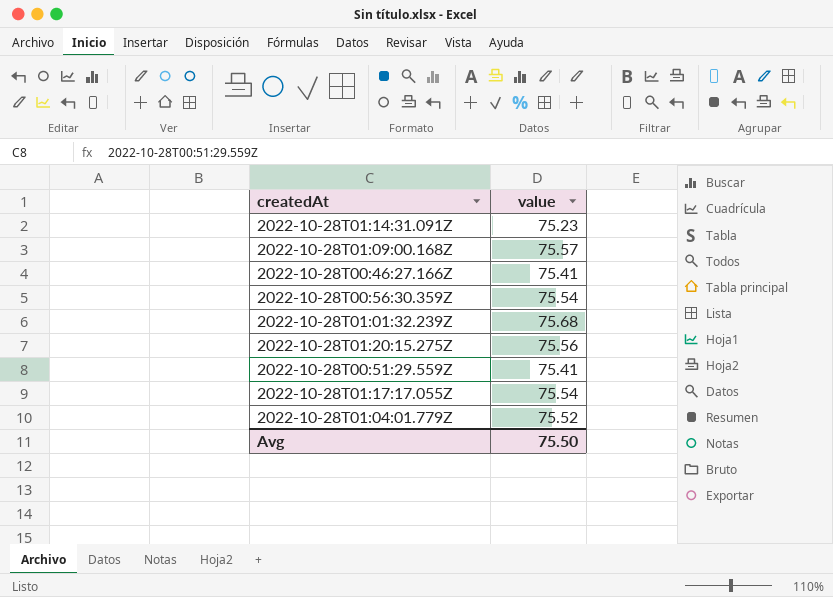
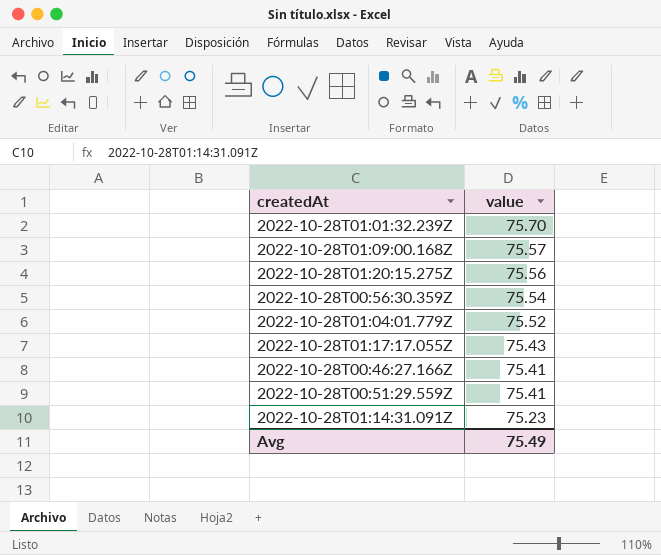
row order: none -> value descending
2022-10-28T01:01:32.239Z | value: 75.68 -> 75.70
2022-10-28T01:17:17.055Z | value: 75.54 -> 75.43
Avg | value: 75.50 -> 75.49

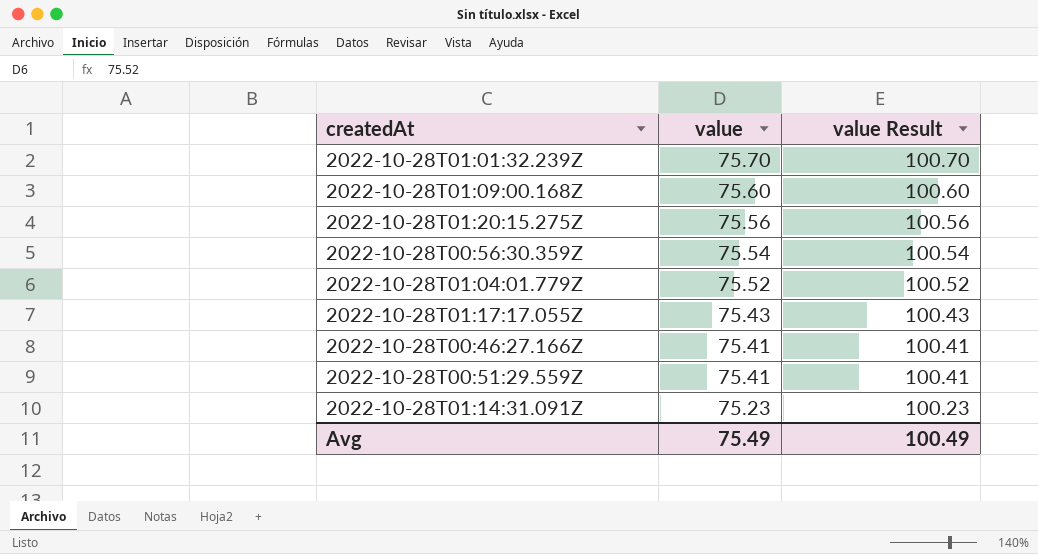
column value Result | formula: none -> [value] + 25
2022-10-28T01:09:00.168Z | value: 75.57 -> 75.60

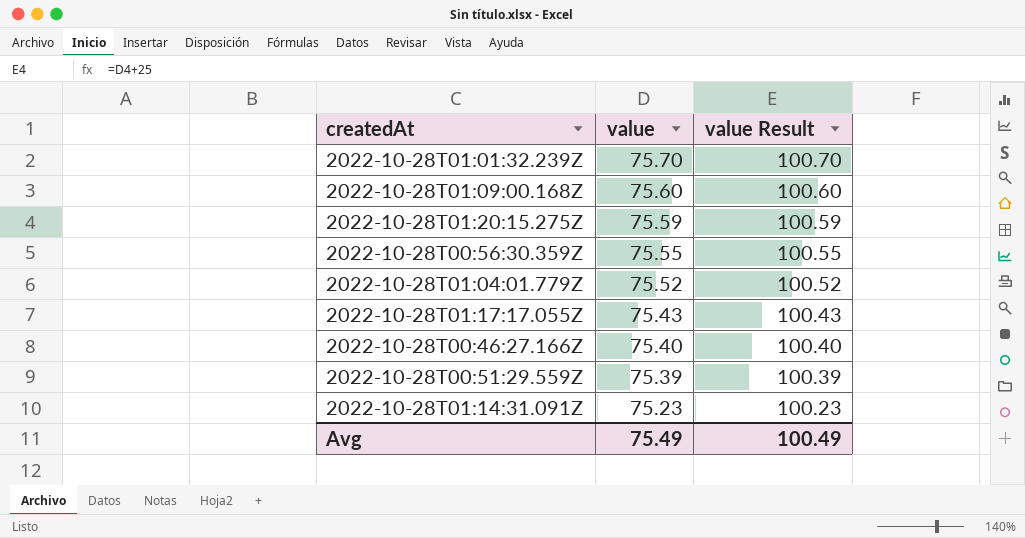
2022-10-28T01:20:15.275Z | value: 75.56 -> 75.59
2022-10-28T01:20:15.275Z | value Result: 100.56 -> 100.59
2022-10-28T00:56:30.359Z | value: 75.54 -> 75.55
2022-10-28T00:56:30.359Z | value Result: 100.54 -> 100.55
2022-10-28T00:46:27.166Z | value: 75.41 -> 75.40
2022-10-28T00:46:27.166Z | value Result: 100.41 -> 100.40
2022-10-28T00:51:29.559Z | value: 75.41 -> 75.39
2022-10-28T00:51:29.559Z | value Result: 100.41 -> 100.39

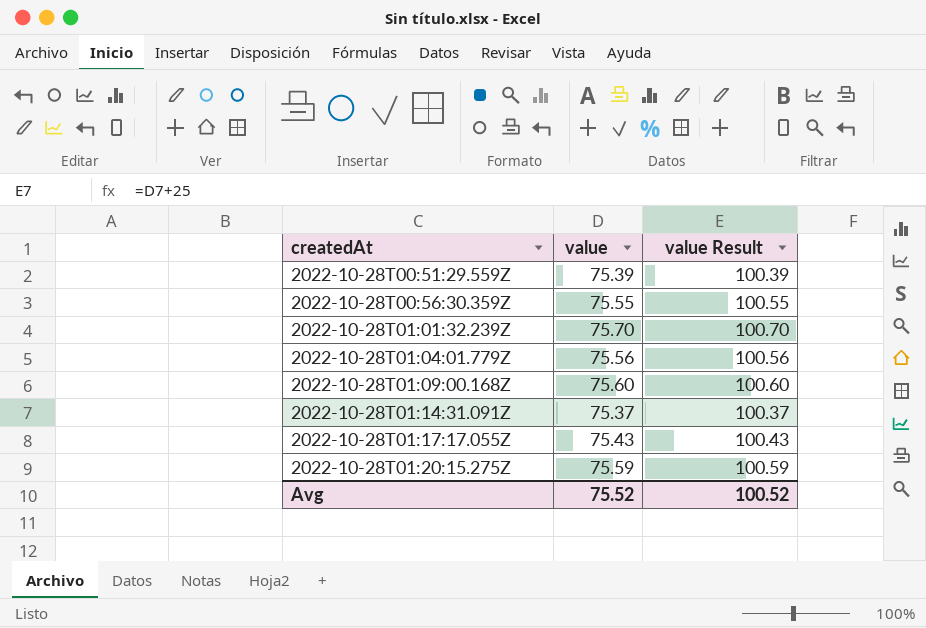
row order: value descending -> createdAt ascending
row 2022-10-28T00:46:27.166Z: 75.40 | 100.40 -> none
2022-10-28T01:04:01.779Z | value: 75.52 -> 75.56
2022-10-28T01:04:01.779Z | value Result: 100.52 -> 100.56
2022-10-28T01:14:31.091Z | value: 75.23 -> 75.37
2022-10-28T01:14:31.091Z | value Result: 100.23 -> 100.37
Avg | value: 75.49 -> 75.52
Avg | value Result: 100.49 -> 100.52

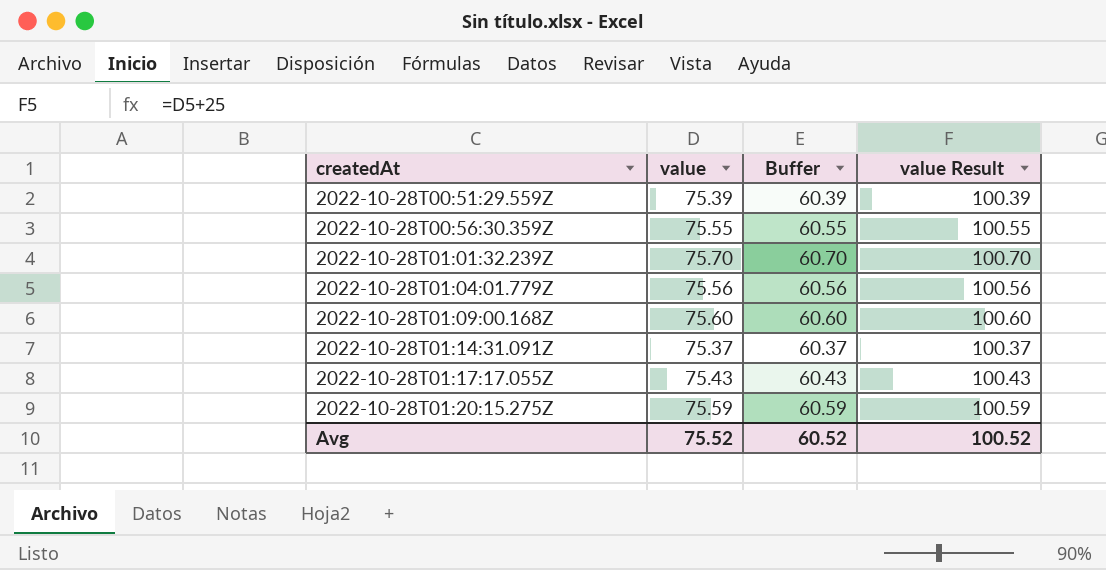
column Buffer | formula: none -> [value] - 15

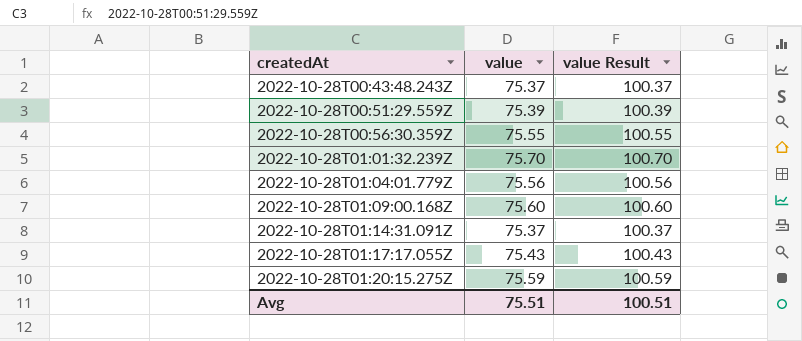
column Buffer | formula: [value] - 15 -> none
row 2022-10-28T00:43:48.243Z: none -> 75.37 | 100.37
Avg | value: 75.52 -> 75.51
Avg | value Result: 100.52 -> 100.51

